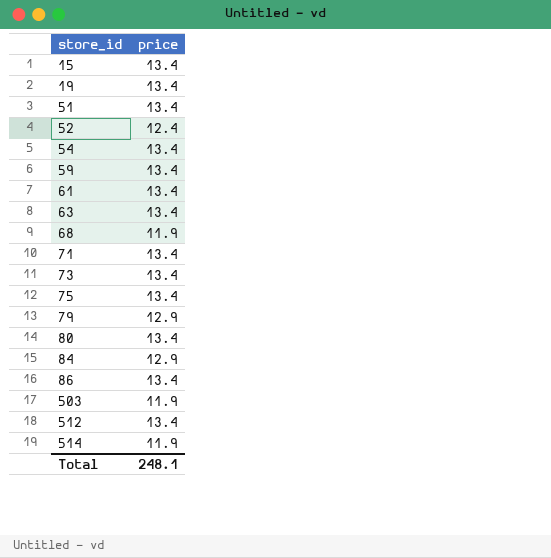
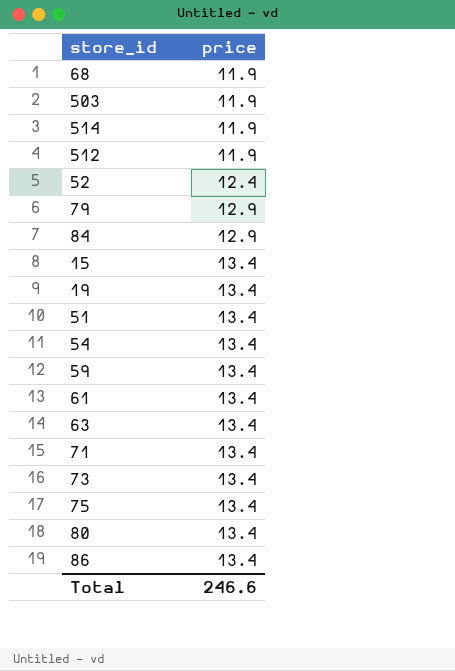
row order: store_id ascending -> price ascending
512 | price: 13.4 -> 11.9
Total | price: 248.1 -> 246.6

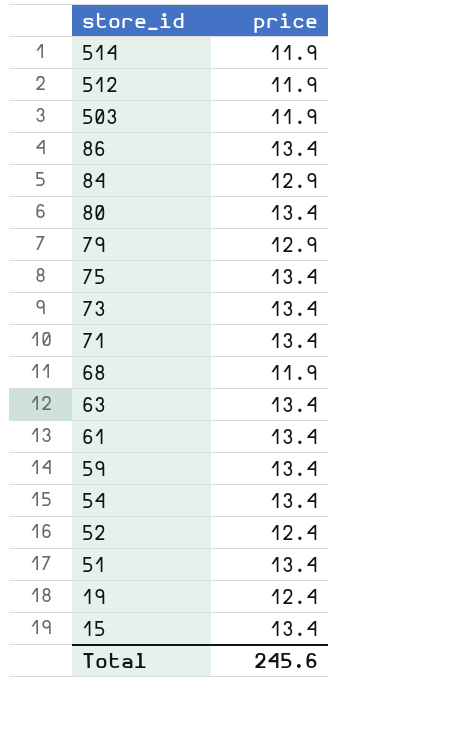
row order: price ascending -> store_id descending
19 | price: 13.4 -> 12.4
Total | price: 246.6 -> 245.6

